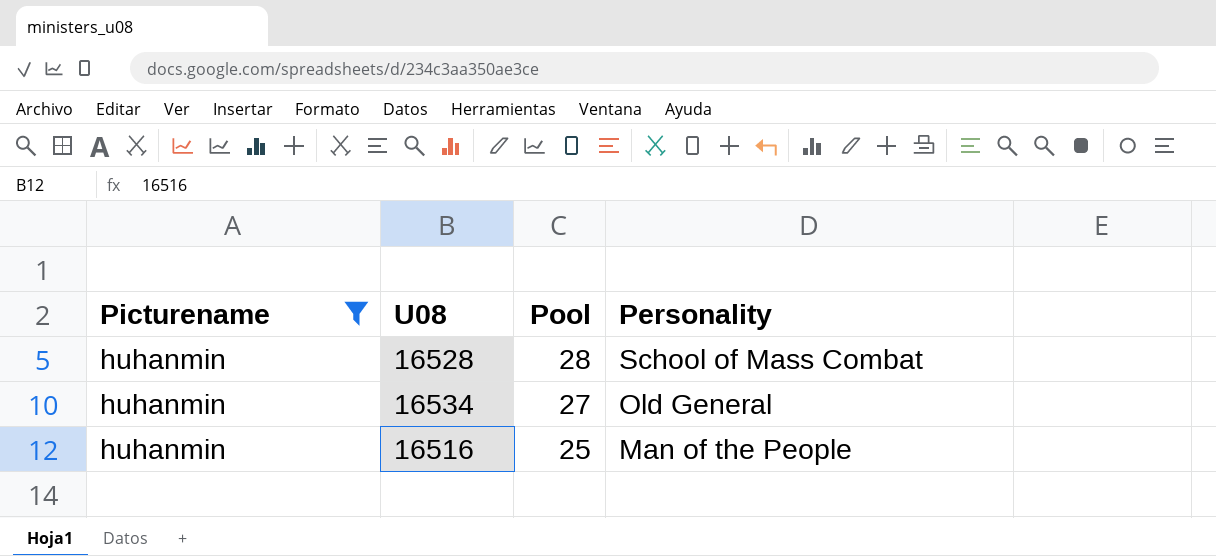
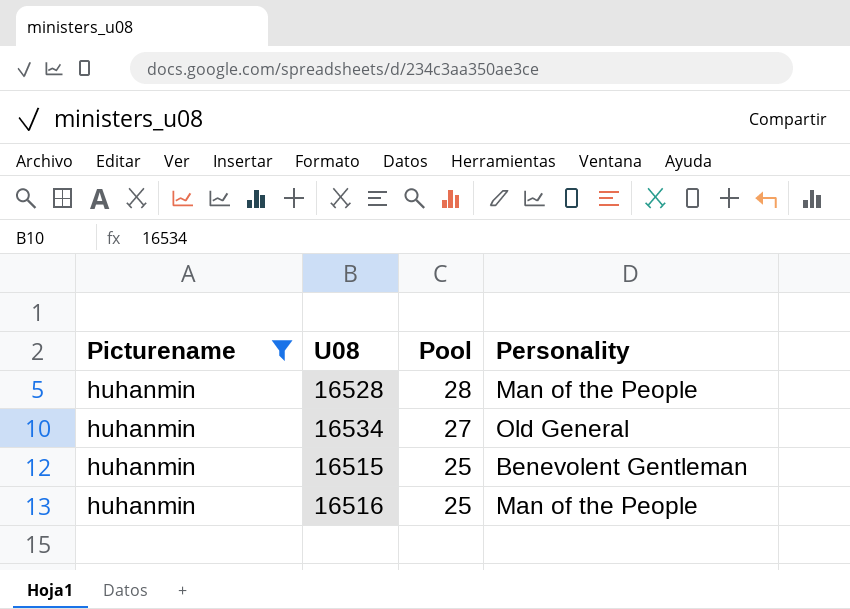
16528 | Personality: School of Mass Combat -> Man of the People
row 16515: none -> huhanmin | 25 | Benevolent Gentleman

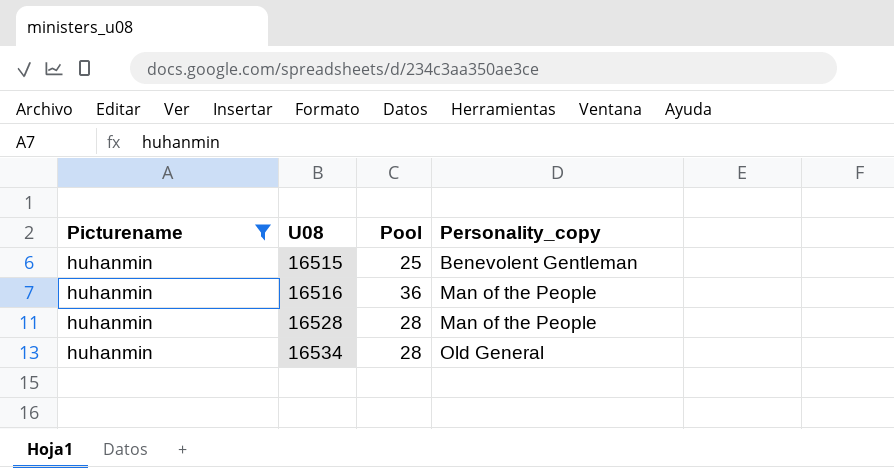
row order: Pool descending -> U08 ascending
column name: Personality -> Personality_copy
16516 | Pool: 25 -> 36
16534 | Pool: 27 -> 28

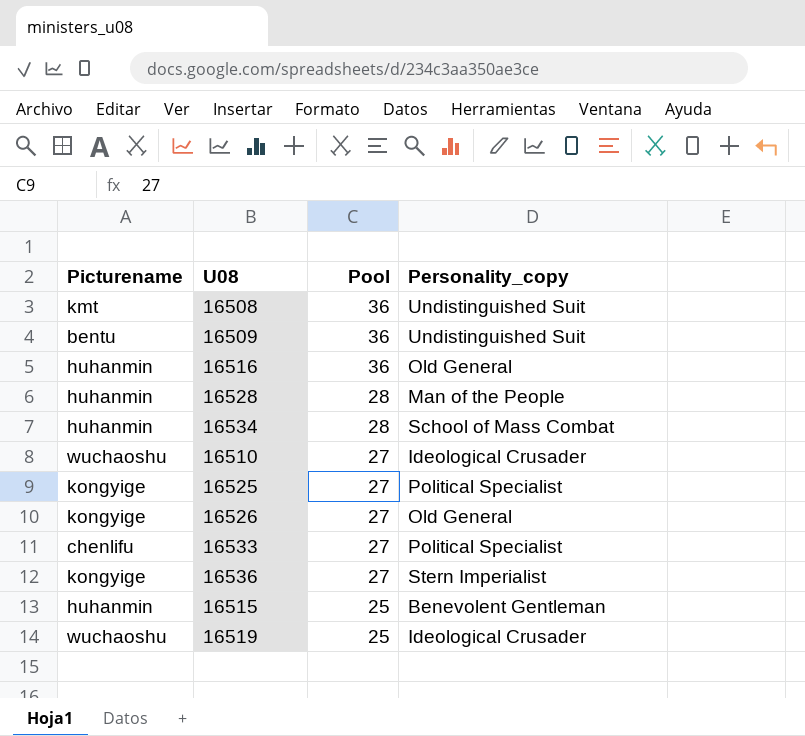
filter: Picturename = huhanmin -> none
row order: U08 ascending -> Pool descending
16516 | Personality_copy: Man of the People -> Old General
16534 | Personality_copy: Old General -> School of Mass Combat

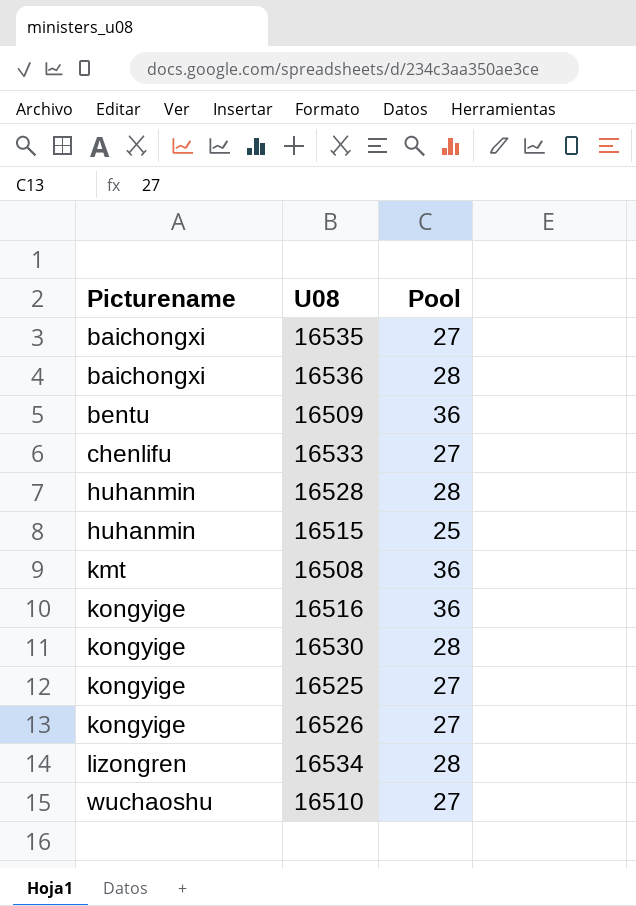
row order: Pool descending -> Picturename ascending
column Personality_copy | position: 4 -> none
row 16519: wuchaoshu | 25 | Ideological Crusader -> none
row 16535: none -> baichongxi | 27
16536 | Picturename: kongyige -> baichongxi
16536 | Pool: 27 -> 28
16516 | Picturename: huhanmin -> kongyige
row 16530: none -> kongyige | 28
16534 | Picturename: huhanmin -> lizongren

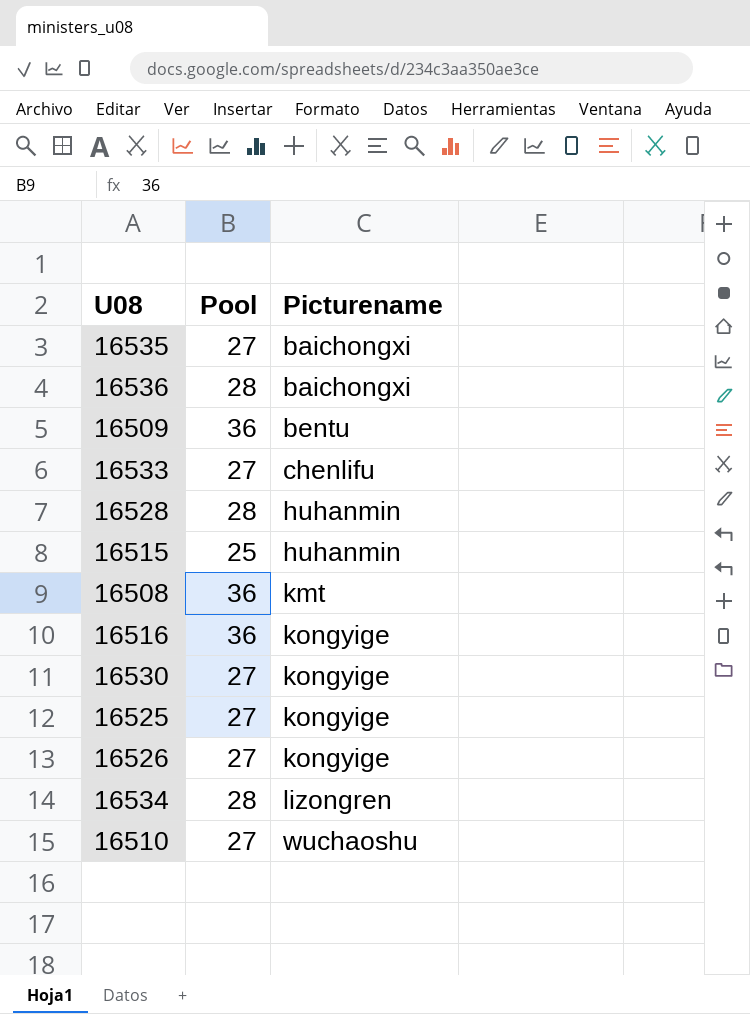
column Picturename | position: 1 -> 3
16530 | Pool: 28 -> 27

